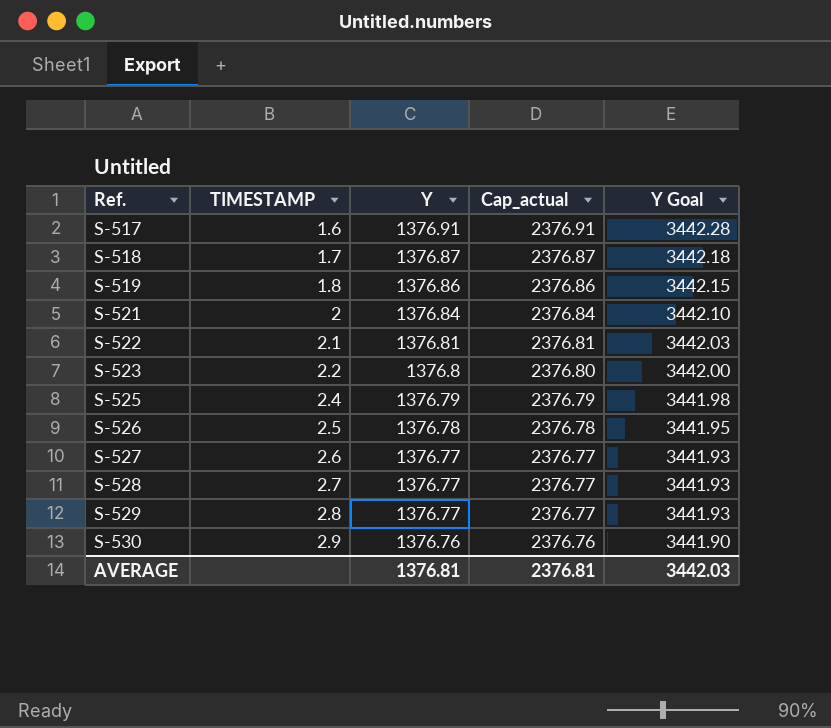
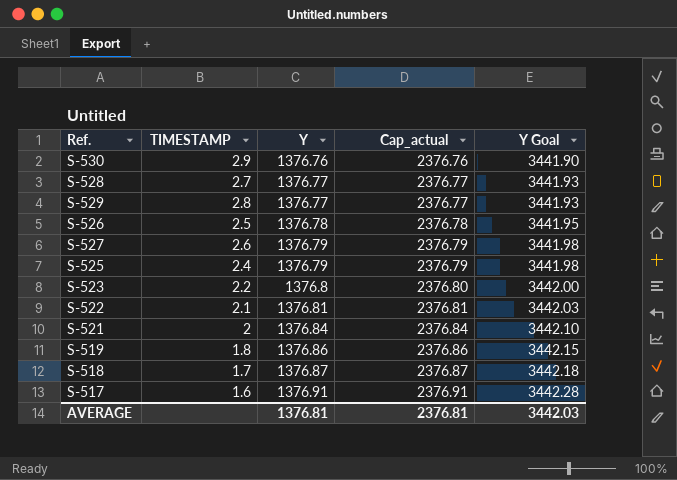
row order: Ref. ascending -> Y ascending
S-527 | Y: 1376.77 -> 1376.79
S-527 | Cap_actual: 2376.77 -> 2376.79
S-527 | Y Goal: 3441.93 -> 3441.98

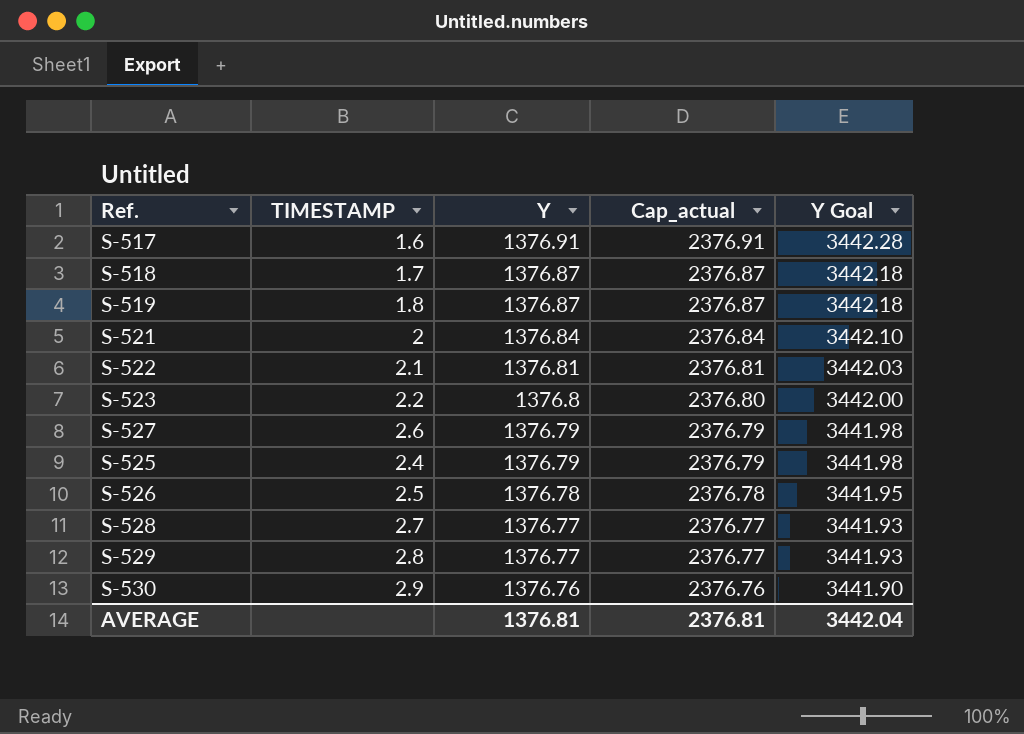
row order: Y ascending -> Y descending
S-519 | Y: 1376.86 -> 1376.87
S-519 | Cap_actual: 2376.86 -> 2376.87
S-519 | Y Goal: 3442.15 -> 3442.18
AVERAGE | Y Goal: 3442.03 -> 3442.04

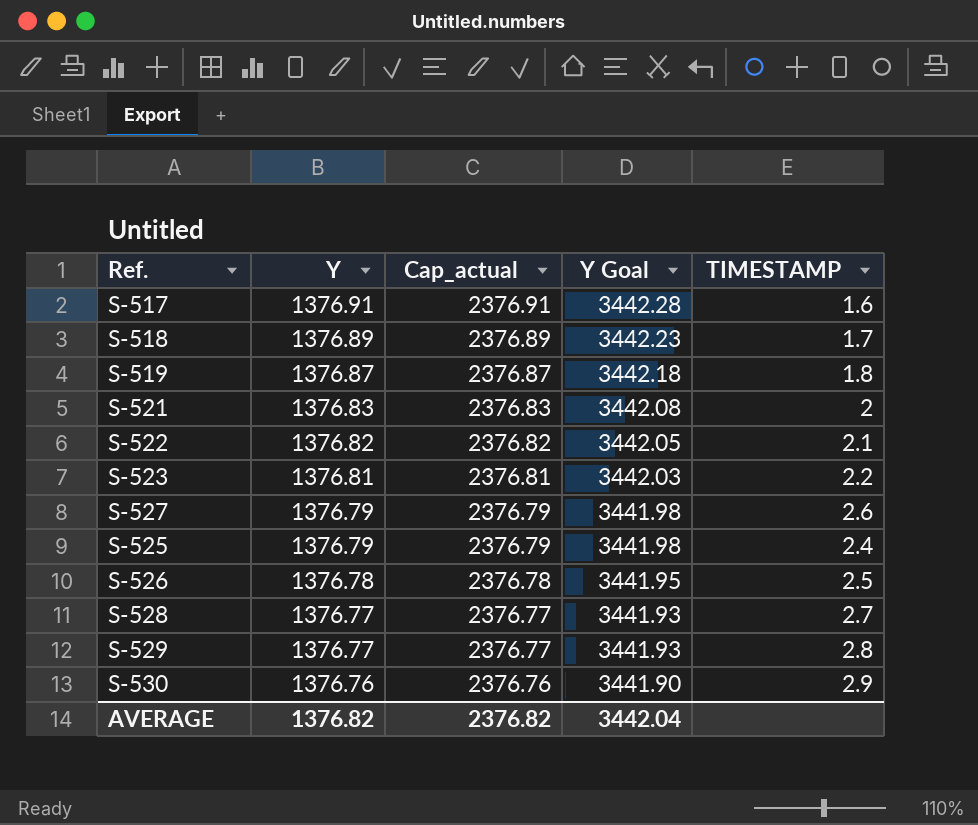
column TIMESTAMP | position: 2 -> 5
S-518 | Y: 1376.87 -> 1376.89
S-518 | Cap_actual: 2376.87 -> 2376.89
S-518 | Y Goal: 3442.18 -> 3442.23
S-521 | Y: 1376.84 -> 1376.83
S-521 | Cap_actual: 2376.84 -> 2376.83
S-521 | Y Goal: 3442.10 -> 3442.08
S-522 | Y: 1376.81 -> 1376.82
S-522 | Cap_actual: 2376.81 -> 2376.82
S-522 | Y Goal: 3442.03 -> 3442.05
S-523 | Y: 1376.8 -> 1376.81
S-523 | Cap_actual: 2376.80 -> 2376.81
S-523 | Y Goal: 3442.00 -> 3442.03
AVERAGE | Y: 1376.81 -> 1376.82
AVERAGE | Cap_actual: 2376.81 -> 2376.82

